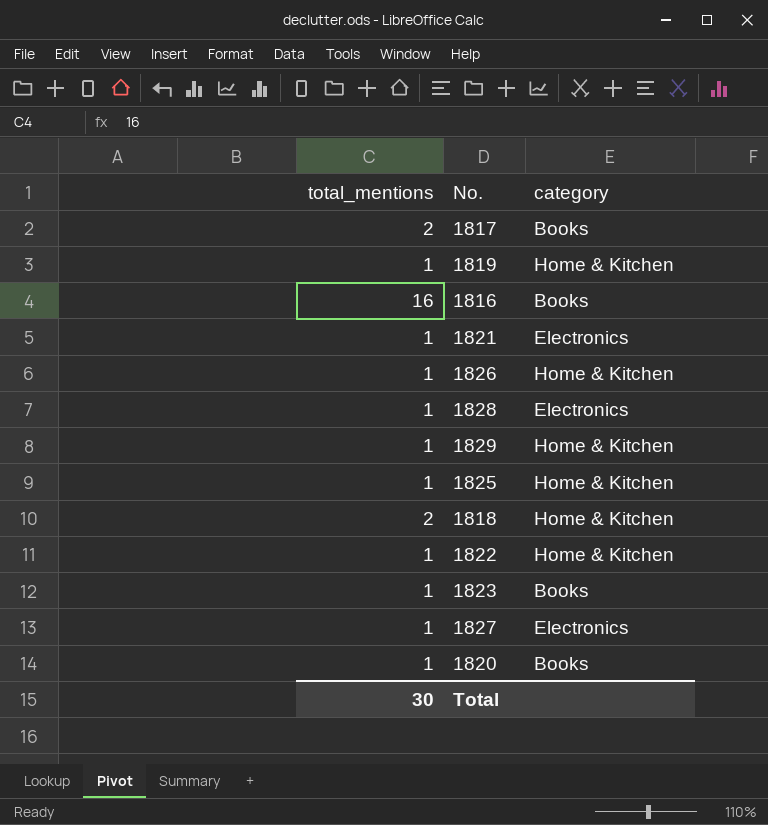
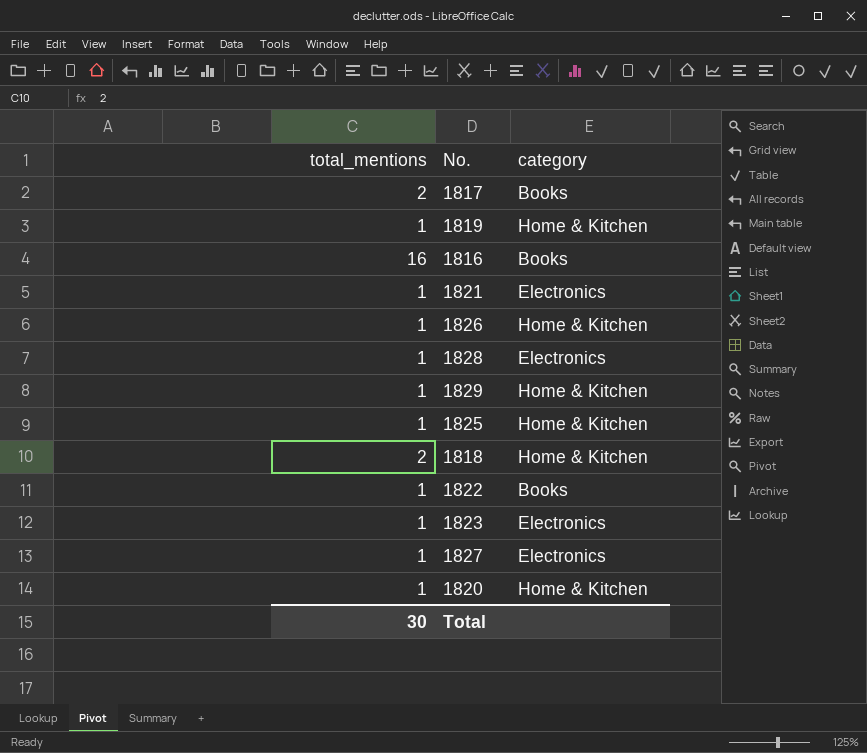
1822 | category: Home & Kitchen -> Books
1823 | category: Books -> Electronics
1820 | category: Books -> Home & Kitchen

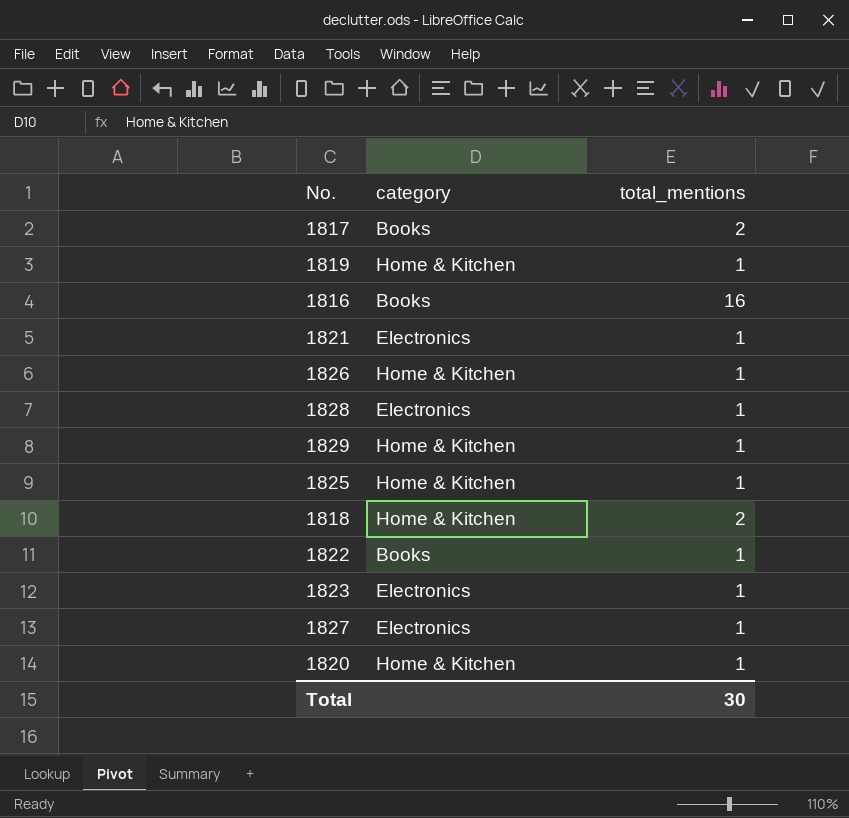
column total_mentions | position: 1 -> 3

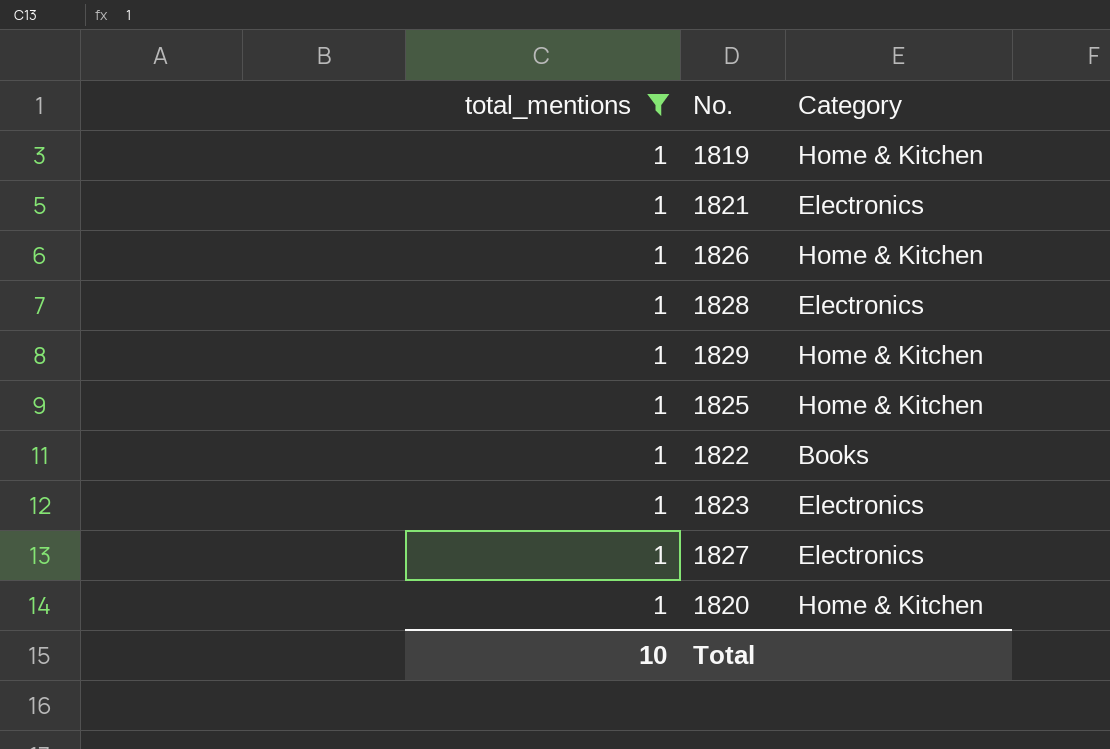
filter: none -> total_mentions = 1
column total_mentions | position: 3 -> 1
column name: category -> Category
Total | total_mentions: 30 -> 10

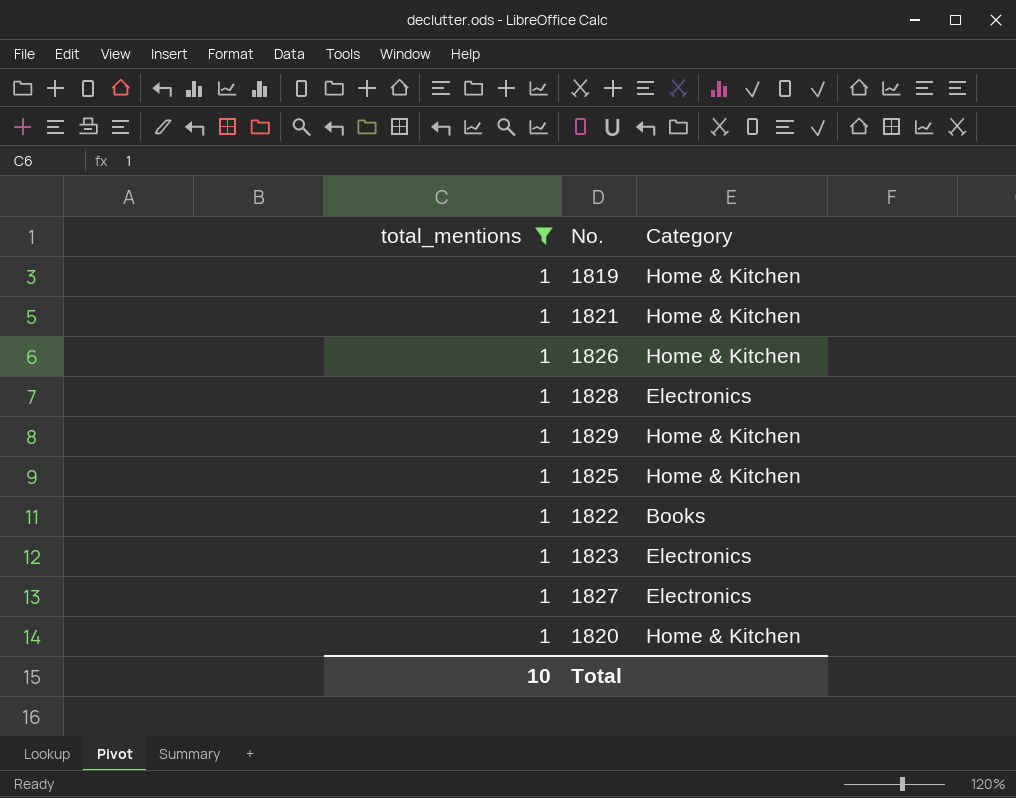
1821 | Category: Electronics -> Home & Kitchen

